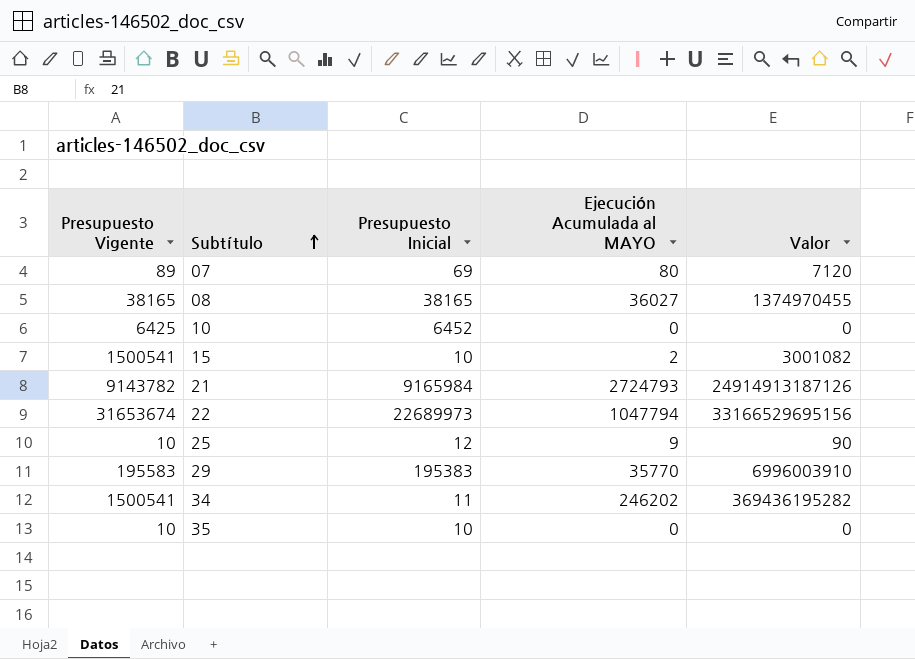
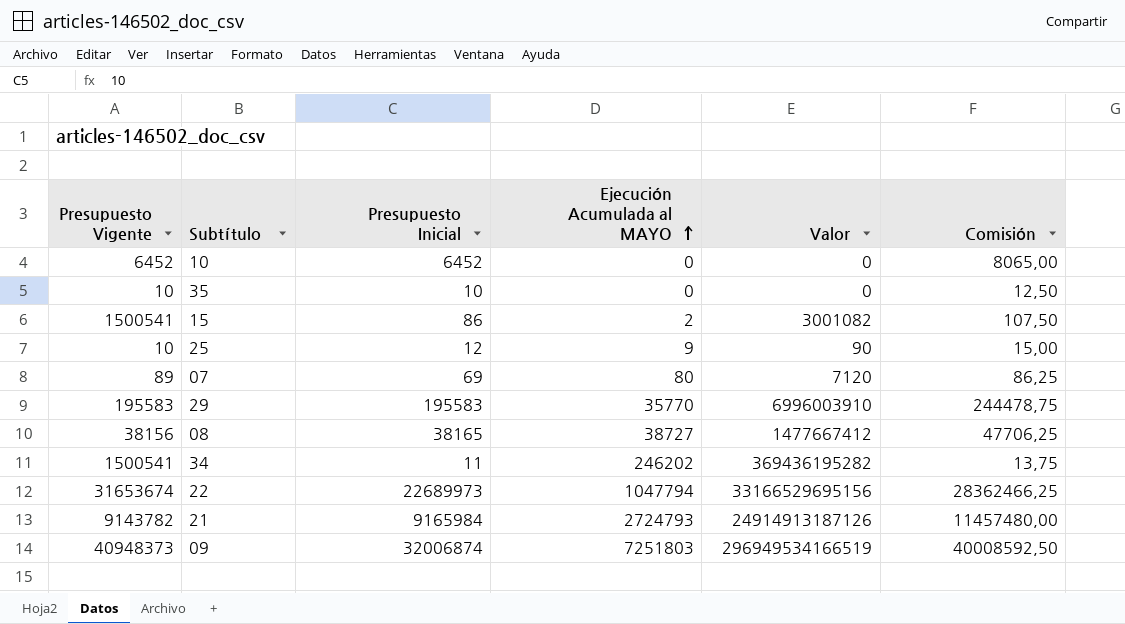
row order: Subtítulo ascending -> Ejecución Acumulada al MAYO ascending
column Comisión | formula: none -> [Presupuesto Inicial] * 1,25
10 | Presupuesto Vigente: 6425 -> 6452
15 | Presupuesto Inicial: 10 -> 86
29 | Presupuesto Inicial: 195383 -> 195583
08 | Presupuesto Vigente: 38165 -> 38156
08 | Ejecución Acumulada al MAYO: 36027 -> 38727
08 | Valor: 1374970455 -> 1477667412
row 09: none -> 40948373 | 32006874 | 7251803 | 296949534166519 | 40008592,50

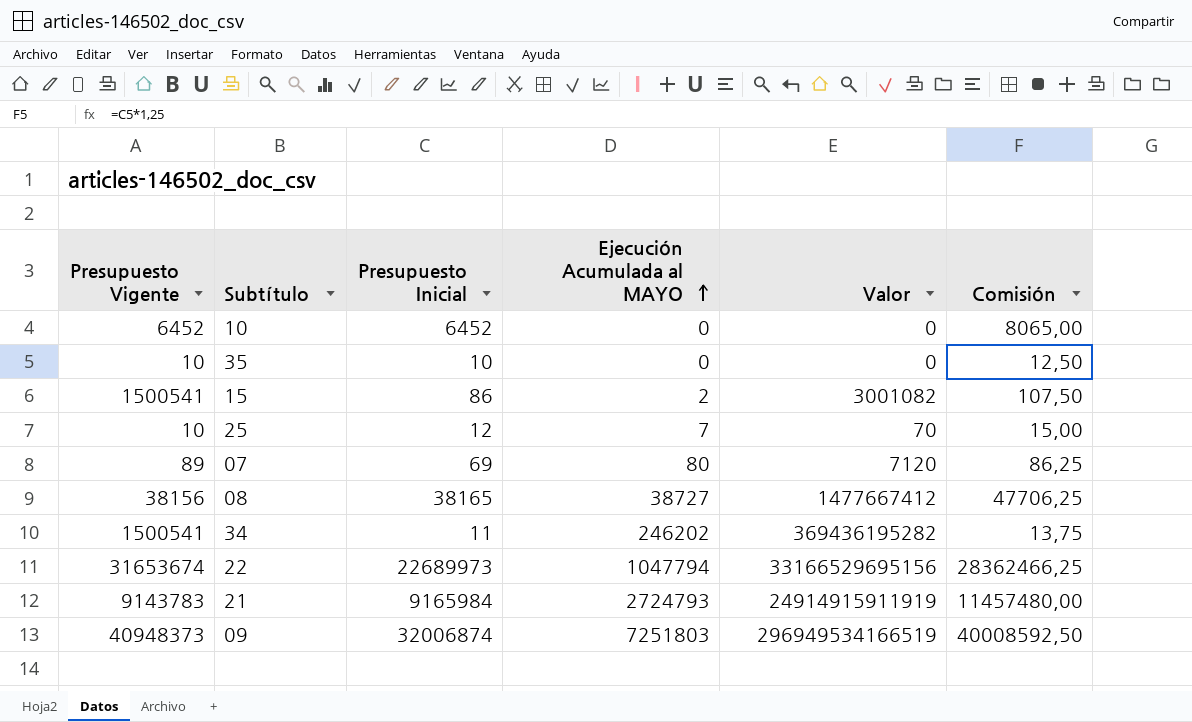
row 29: 195583 | 195583 | 35770 | 6996003910 | 244478,75 -> none
25 | Ejecución Acumulada al MAYO: 9 -> 7
25 | Valor: 90 -> 70
21 | Presupuesto Vigente: 9143782 -> 9143783
21 | Valor: 24914913187126 -> 24914915911919

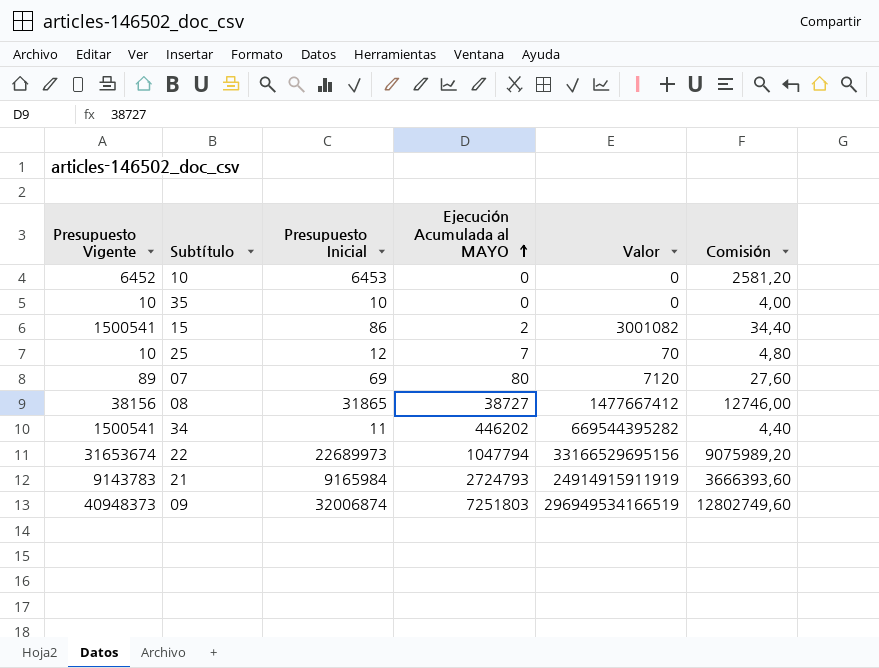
column Comisión | formula: [Presupuesto Inicial] * 1,25 -> [Presupuesto Inicial] * 0,4
10 | Presupuesto Inicial: 6452 -> 6453
08 | Presupuesto Inicial: 38165 -> 31865
34 | Ejecución Acumulada al MAYO: 246202 -> 446202
34 | Valor: 369436195282 -> 669544395282

